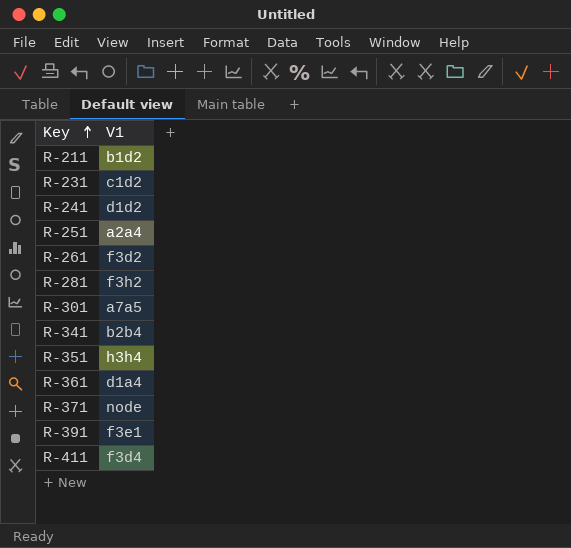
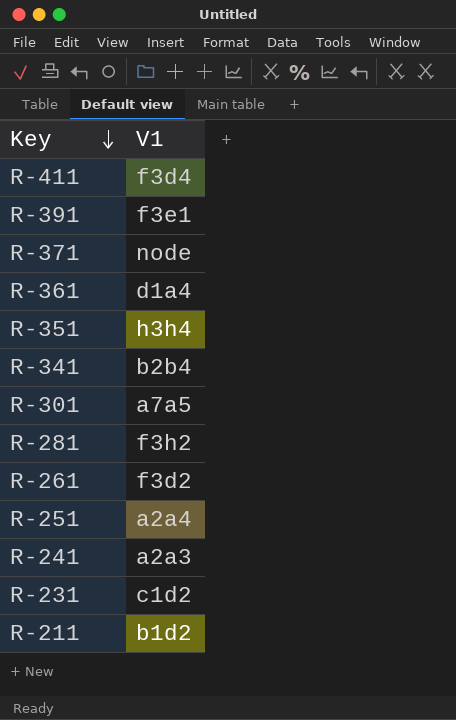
row order: Key ascending -> Key descending
R-241 | V1: d1d2 -> a2a3

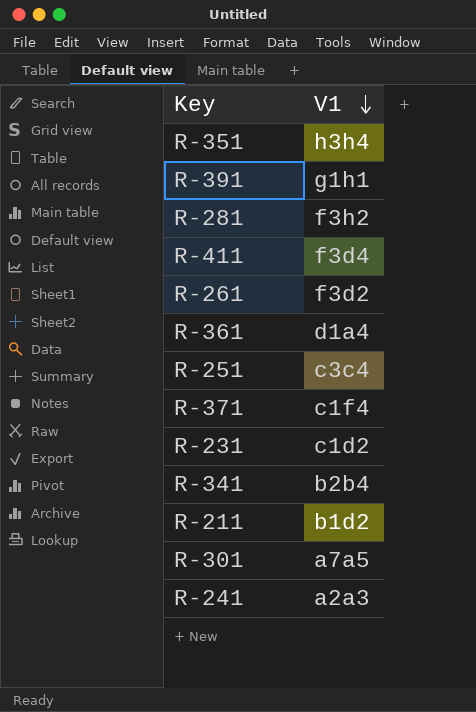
row order: Key descending -> V1 descending
R-391 | V1: f3e1 -> g1h1
R-251 | V1: a2a4 -> c3c4
R-371 | V1: node -> c1f4

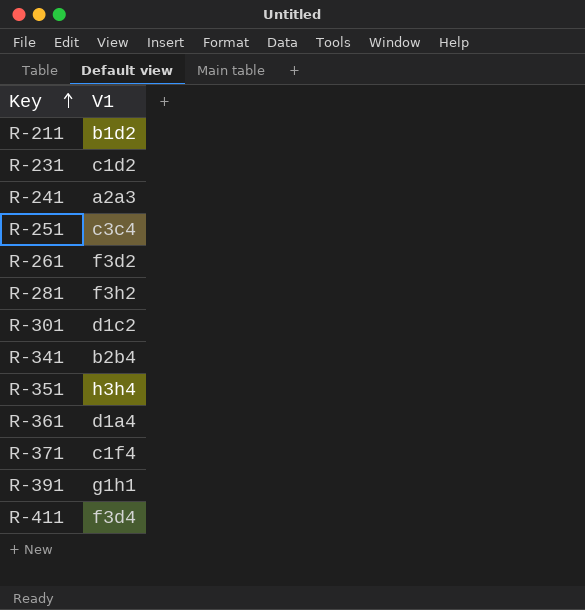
row order: V1 descending -> Key ascending
R-301 | V1: a7a5 -> d1c2

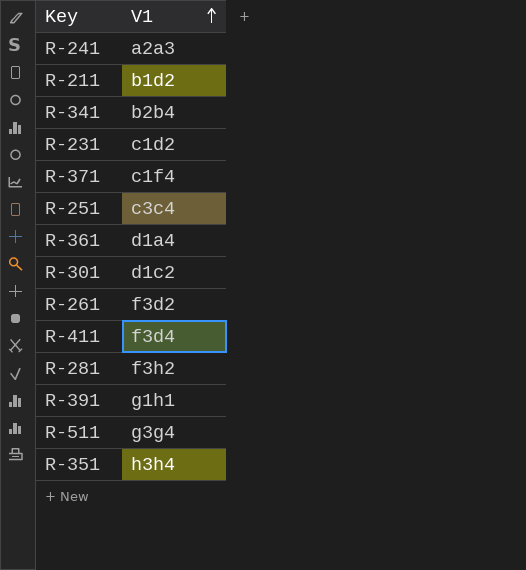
row order: Key ascending -> V1 ascending
row R-511: none -> g3g4

